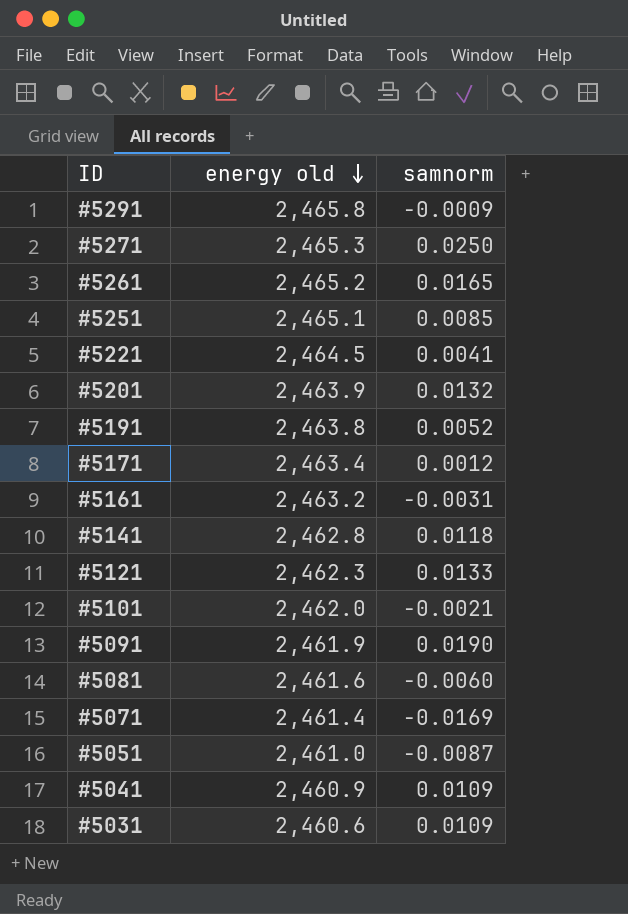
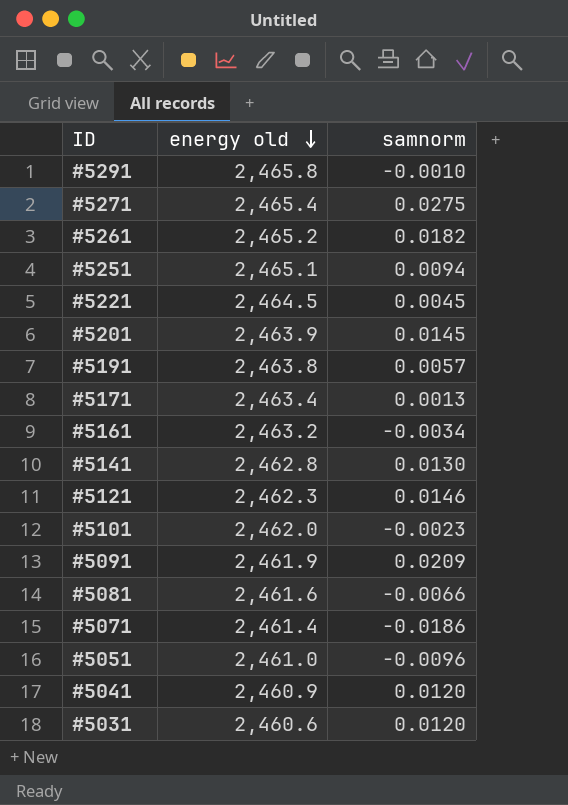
#5291 | samnorm: -0.0009 -> -0.0010
#5271 | energy old: 2,465.3 -> 2,465.4
#5271 | samnorm: 0.0250 -> 0.0275
#5261 | samnorm: 0.0165 -> 0.0182
#5251 | samnorm: 0.0085 -> 0.0094
#5221 | samnorm: 0.0041 -> 0.0045
#5201 | samnorm: 0.0132 -> 0.0145
#5191 | samnorm: 0.0052 -> 0.0057
#5171 | samnorm: 0.0012 -> 0.0013
#5161 | samnorm: -0.0031 -> -0.0034
#5141 | samnorm: 0.0118 -> 0.0130
#5121 | samnorm: 0.0133 -> 0.0146
#5101 | samnorm: -0.0021 -> -0.0023
#5091 | samnorm: 0.0190 -> 0.0209
#5081 | samnorm: -0.0060 -> -0.0066
#5071 | samnorm: -0.0169 -> -0.0186
#5051 | samnorm: -0.0087 -> -0.0096
#5041 | samnorm: 0.0109 -> 0.0120
#5031 | samnorm: 0.0109 -> 0.0120

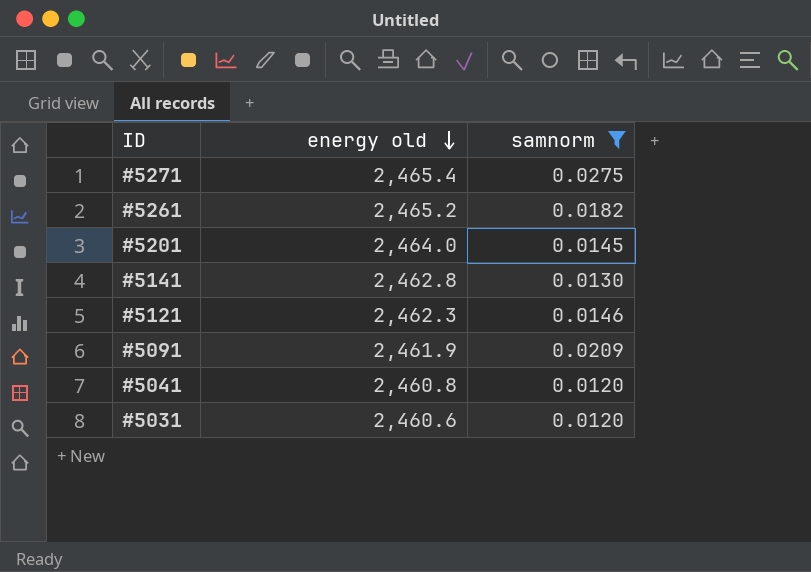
filter: none -> samnorm >= 0.0120
#5201 | energy old: 2,463.9 -> 2,464.0
#5041 | energy old: 2,460.9 -> 2,460.8

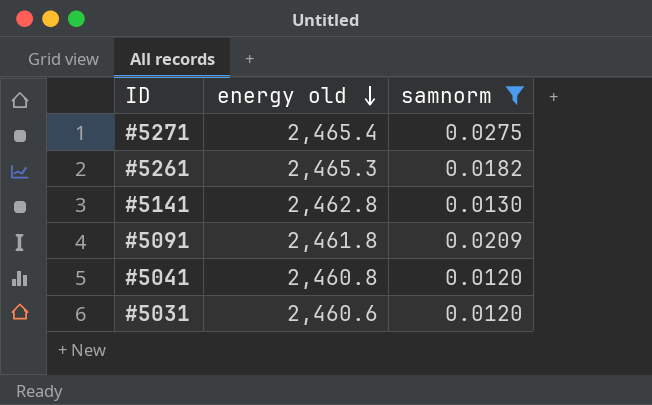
row #5201: 2,464.0 | 0.0145 -> none
row #5121: 2,462.3 | 0.0146 -> none
#5261 | energy old: 2,465.2 -> 2,465.3
#5091 | energy old: 2,461.9 -> 2,461.8

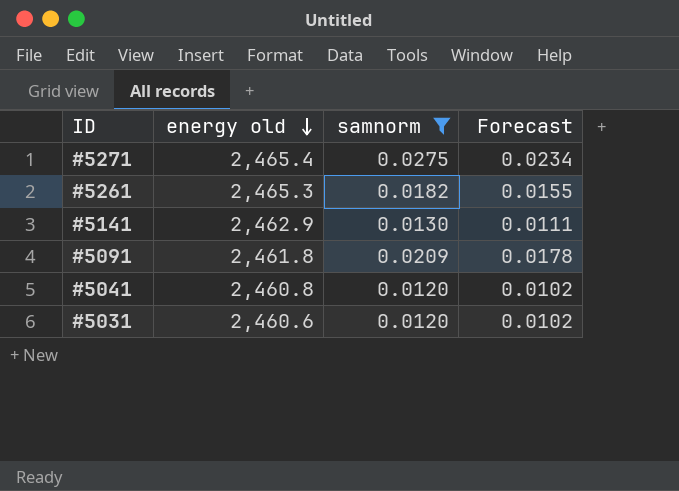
column Forecast | formula: none -> [samnorm] * 0.85
#5141 | energy old: 2,462.8 -> 2,462.9

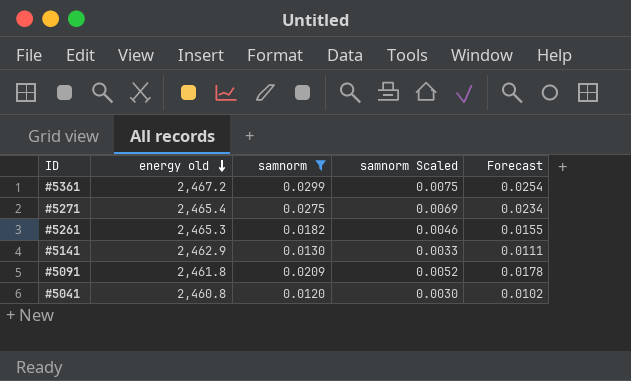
column samnorm Scaled | formula: none -> [samnorm] * 0.25
row #5031: 2,460.6 | 0.0120 | 0.0102 -> none
row #5361: none -> 2,467.2 | 0.0299 | 0.0075 | 0.0254

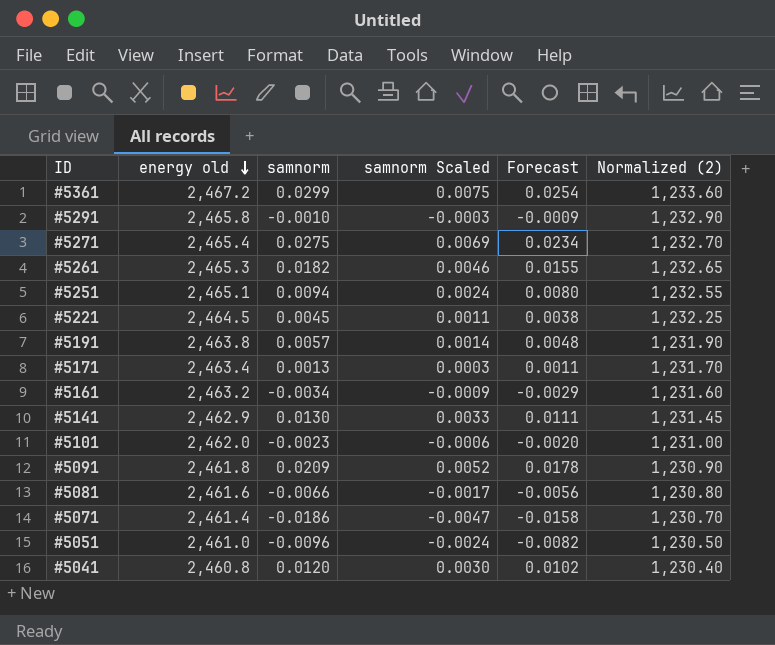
filter: samnorm >= 0.0120 -> none
column Normalized (2) | formula: none -> [energy old] * 0.5

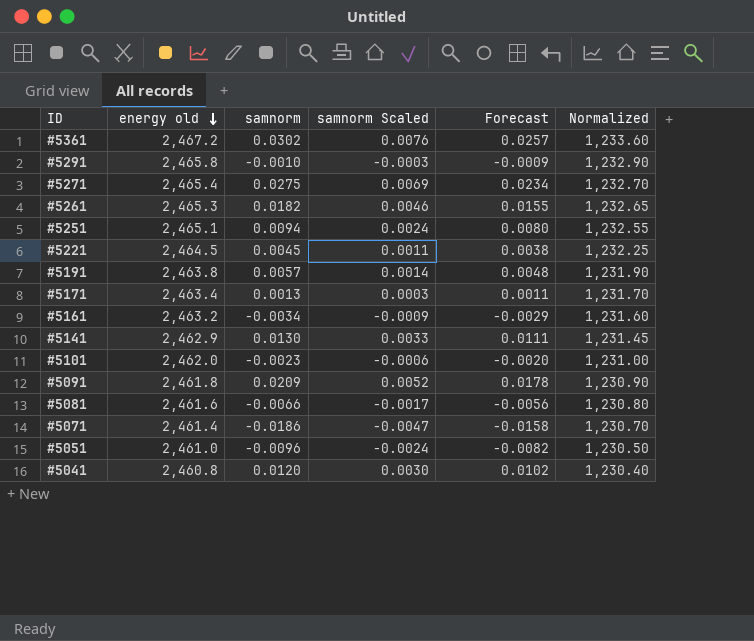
column name: Normalized (2) -> Normalized
#5361 | samnorm: 0.0299 -> 0.0302
#5361 | samnorm Scaled: 0.0075 -> 0.0076
#5361 | Forecast: 0.0254 -> 0.0257

